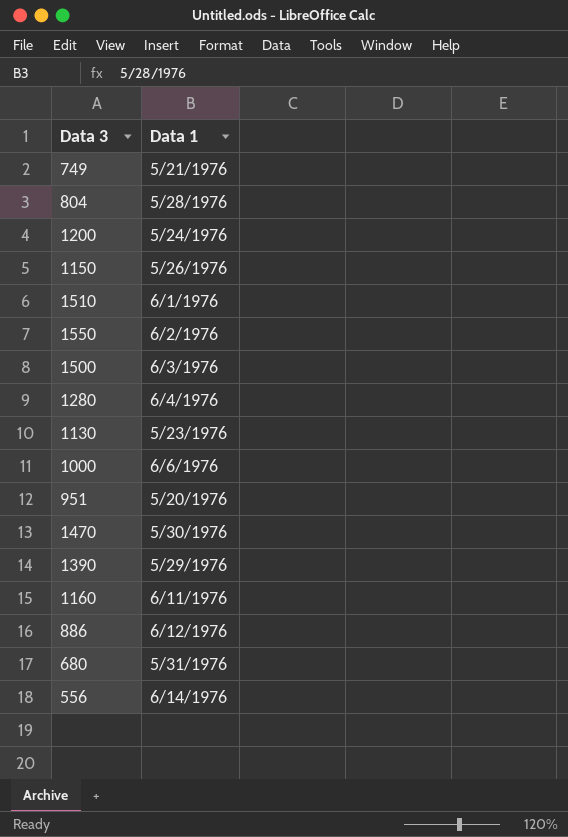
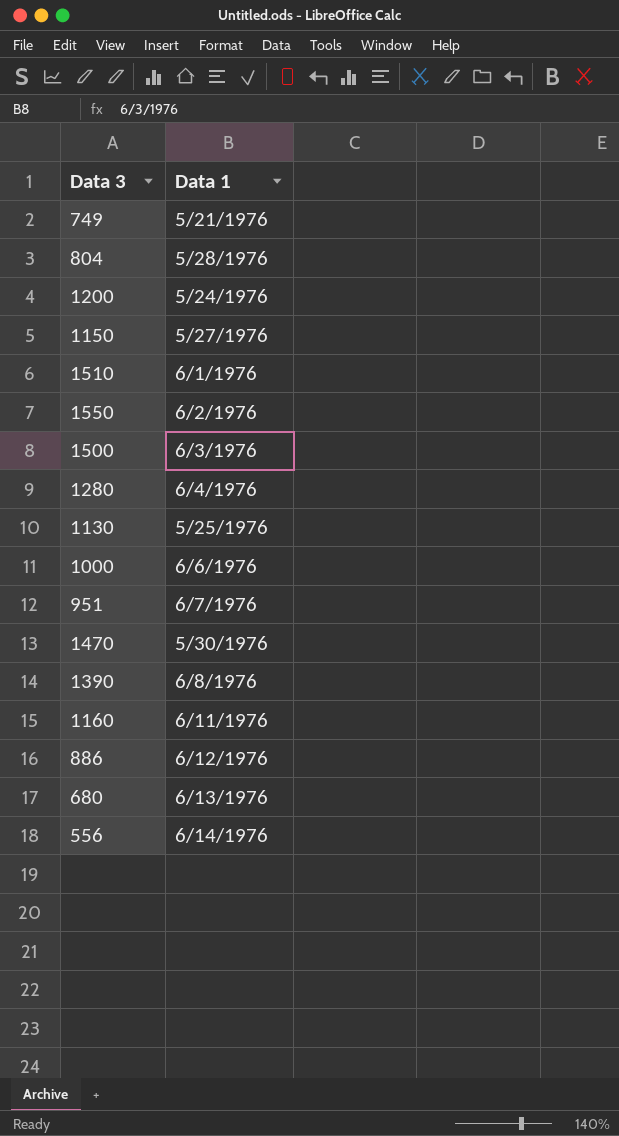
1150 | Data 1: 5/26/1976 -> 5/27/1976
1130 | Data 1: 5/23/1976 -> 5/25/1976
951 | Data 1: 5/20/1976 -> 6/7/1976
1390 | Data 1: 5/29/1976 -> 6/8/1976
680 | Data 1: 5/31/1976 -> 6/13/1976

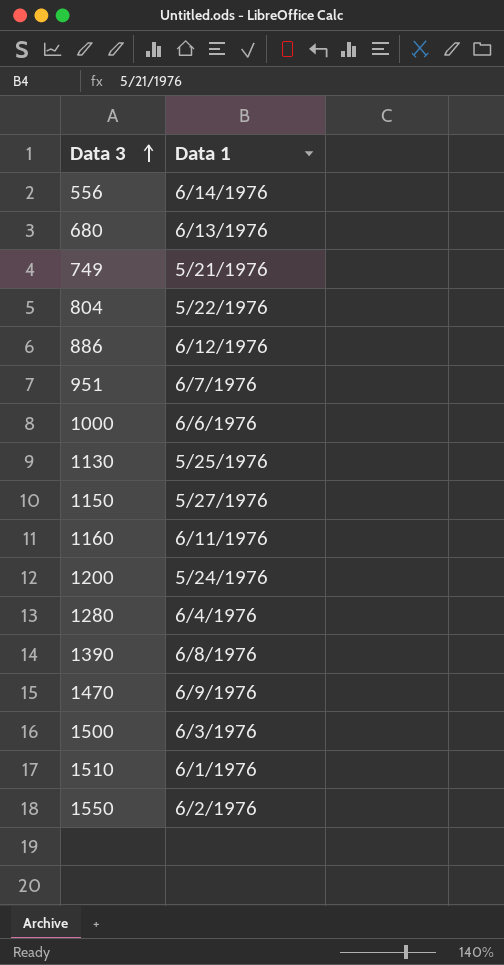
row order: none -> Data 3 ascending
804 | Data 1: 5/28/1976 -> 5/22/1976
1470 | Data 1: 5/30/1976 -> 6/9/1976

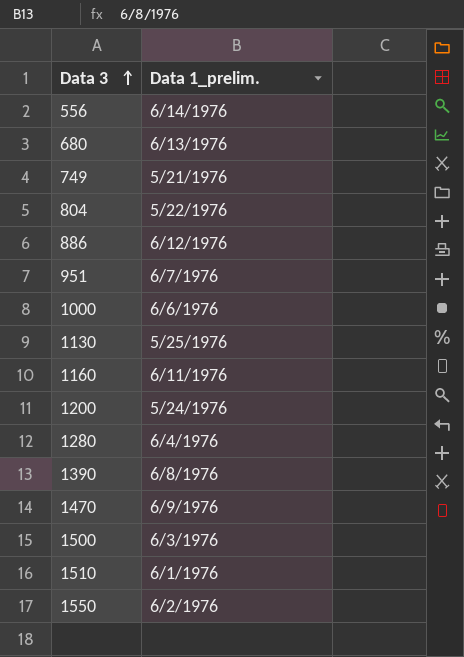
column name: Data 1 -> Data 1_prelim.
row 1150: 5/27/1976 -> none

